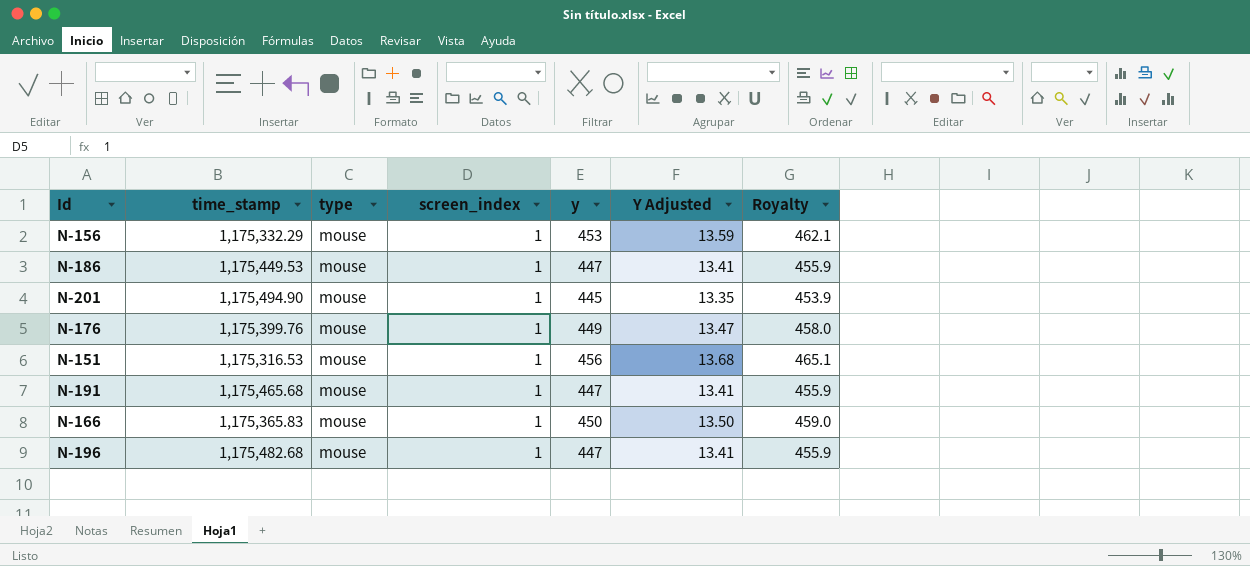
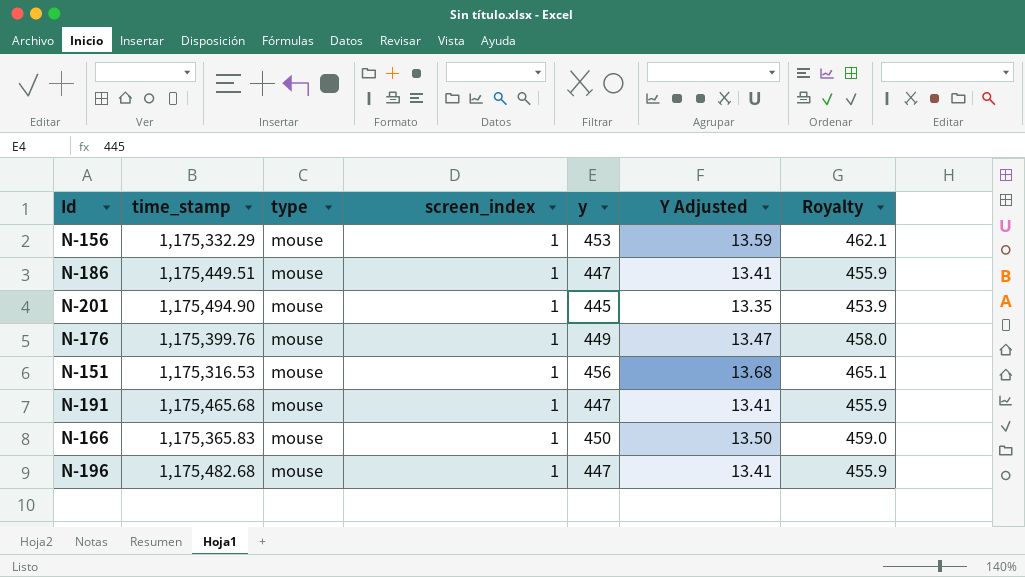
N-186 | time_stamp: 1,175,449.53 -> 1,175,449.51

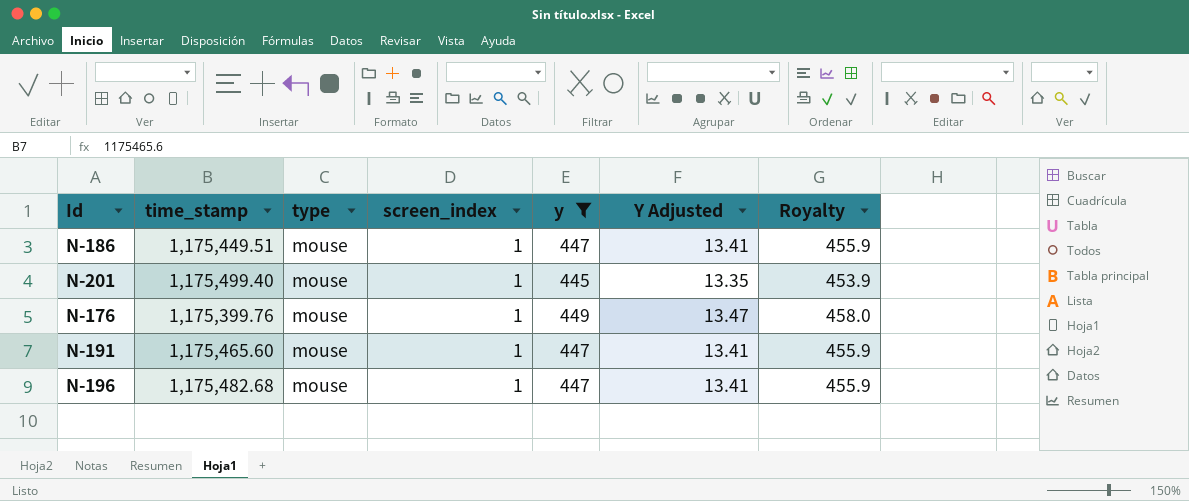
filter: none -> y <= 449
N-201 | time_stamp: 1,175,494.90 -> 1,175,499.40
N-191 | time_stamp: 1,175,465.68 -> 1,175,465.60

